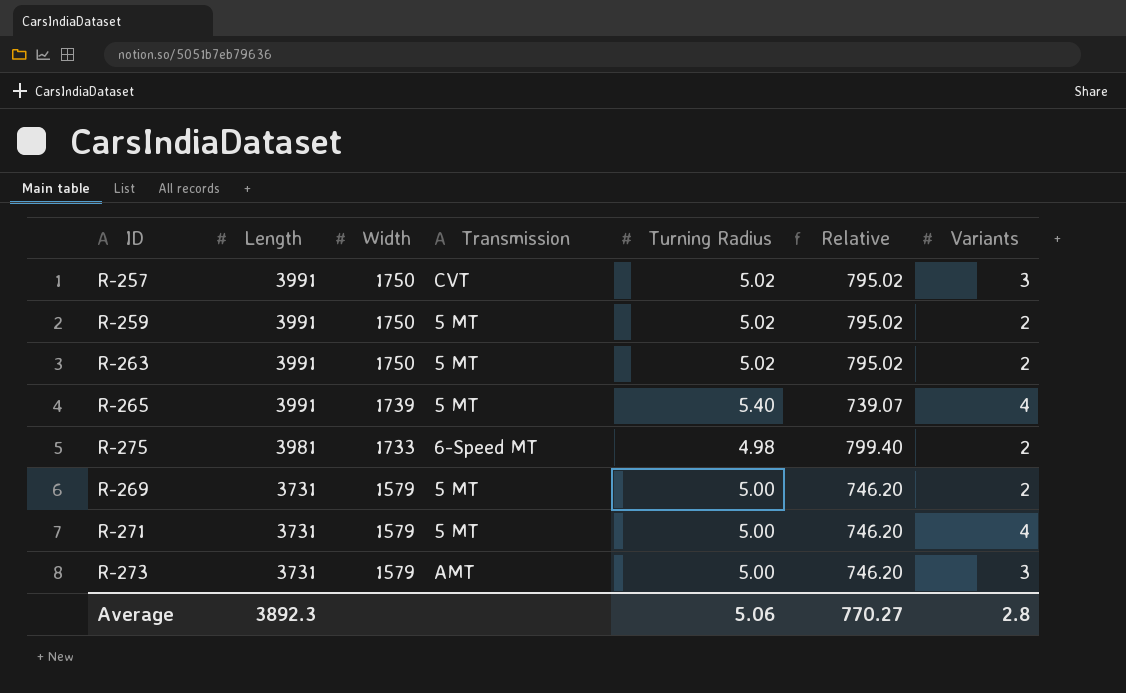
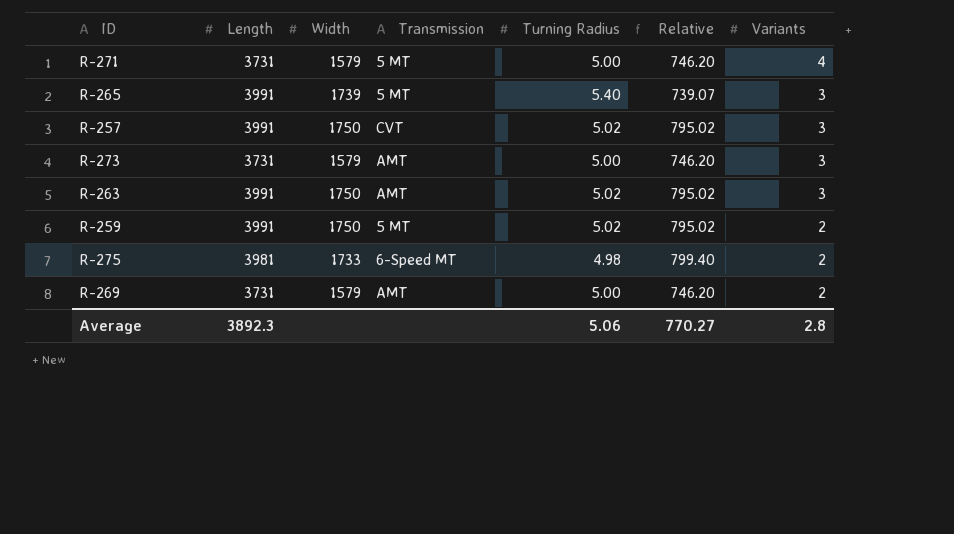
row order: Length descending -> Variants descending
R-265 | Variants: 4 -> 3
R-263 | Transmission: 5 MT -> AMT
R-263 | Variants: 2 -> 3
R-269 | Transmission: 5 MT -> AMT

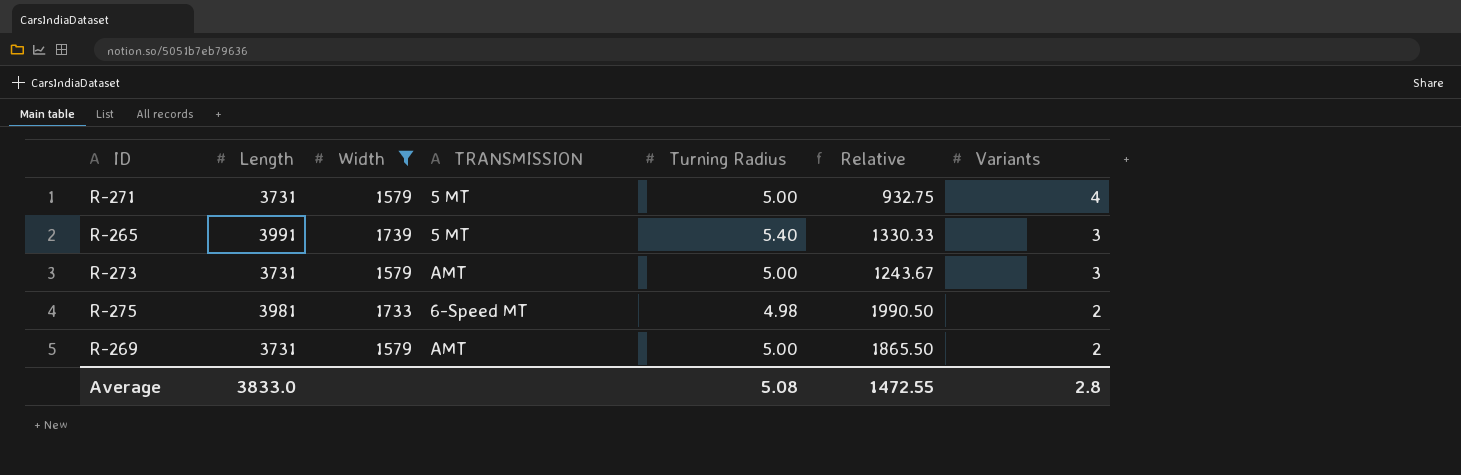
filter: none -> Width != 1750
column name: Transmission -> TRANSMISSION
column Relative | formula: [Length] / [Turning Radius] -> [Length] / [Variants]
Average | Length: 3892.3 -> 3833.0
Average | Turning Radius: 5.06 -> 5.08
Average | Relative: 770.27 -> 1472.55

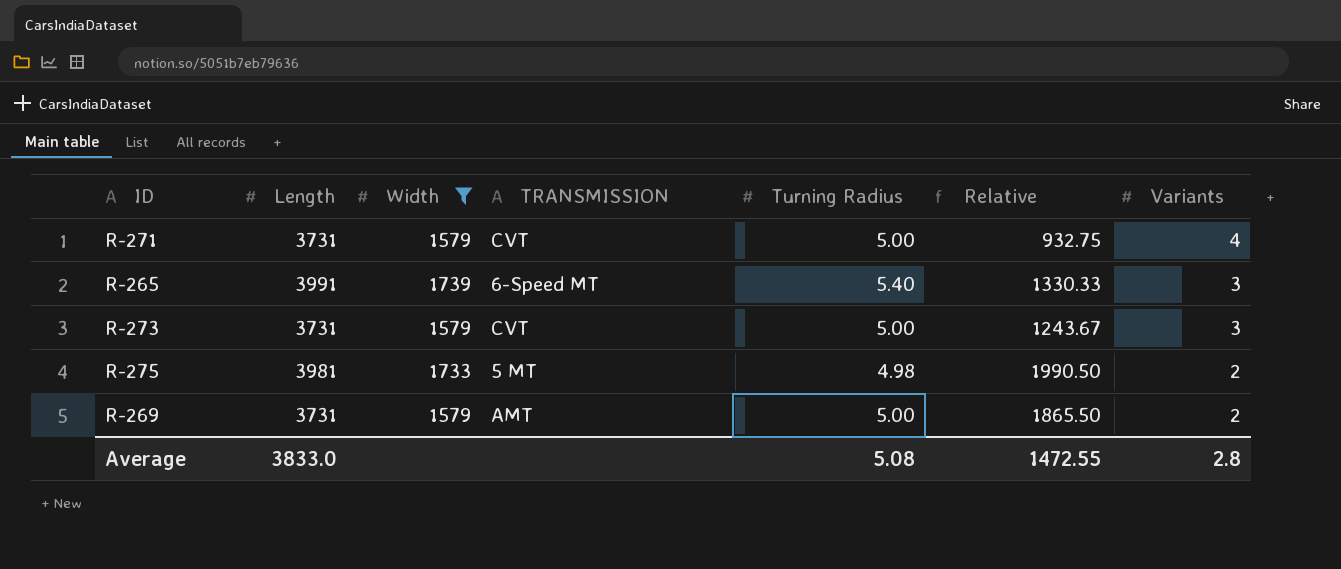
R-271 | TRANSMISSION: 5 MT -> CVT
R-265 | TRANSMISSION: 5 MT -> 6-Speed MT
R-273 | TRANSMISSION: AMT -> CVT
R-275 | TRANSMISSION: 6-Speed MT -> 5 MT

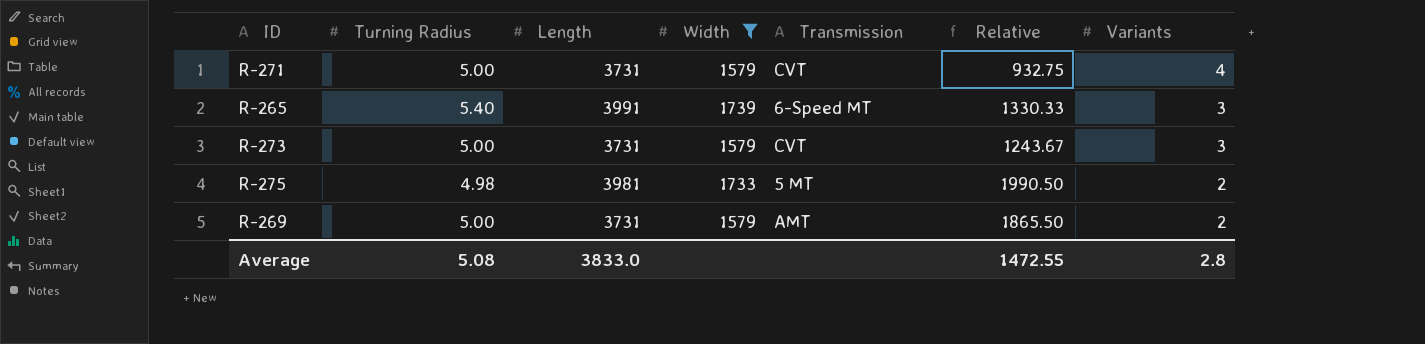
column Turning Radius | position: 5 -> 2
column name: TRANSMISSION -> Transmission

